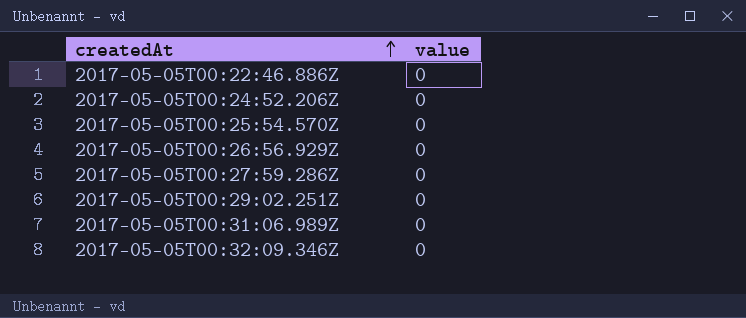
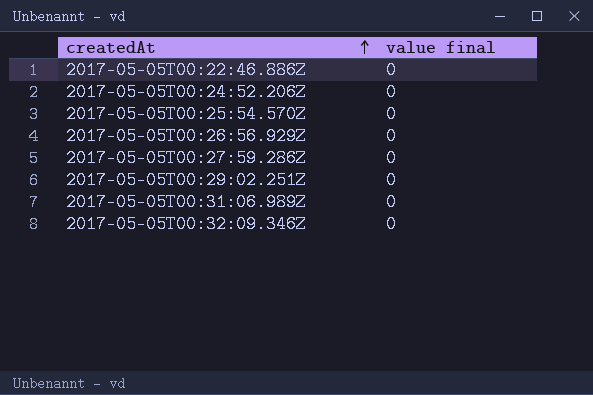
column name: value -> value final

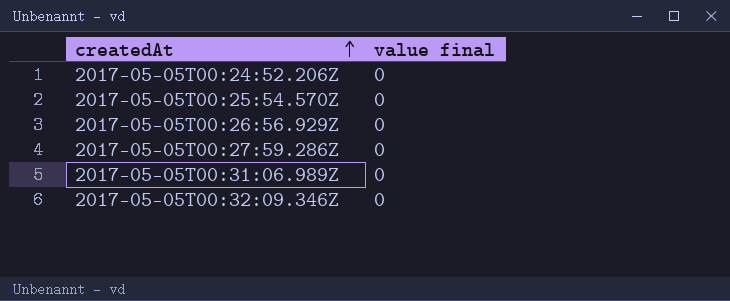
row 2017-05-05T00:22:46.886Z: 0 -> none
row 2017-05-05T00:29:02.251Z: 0 -> none

